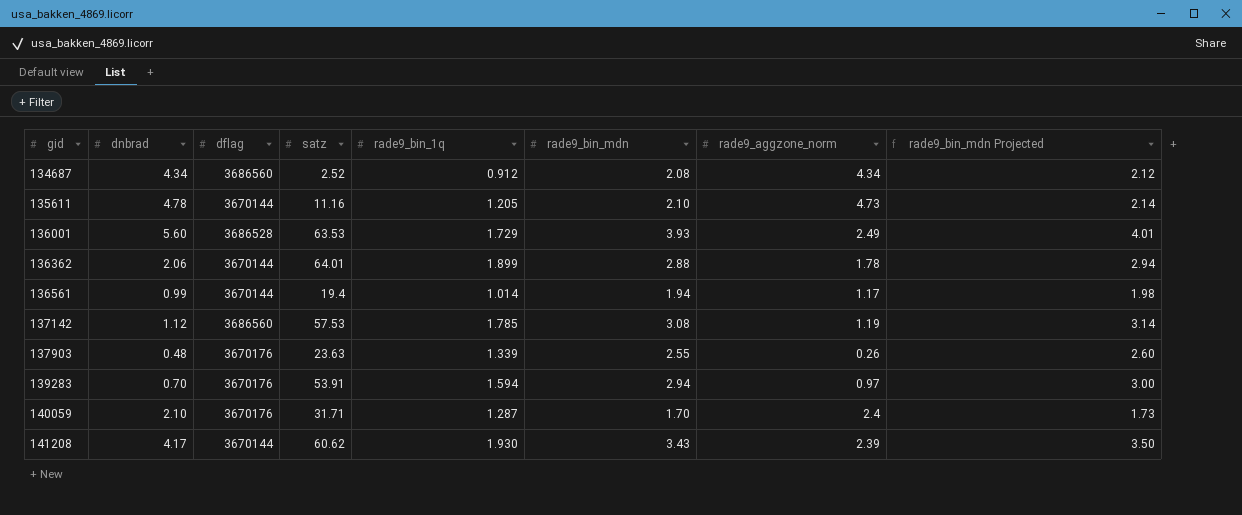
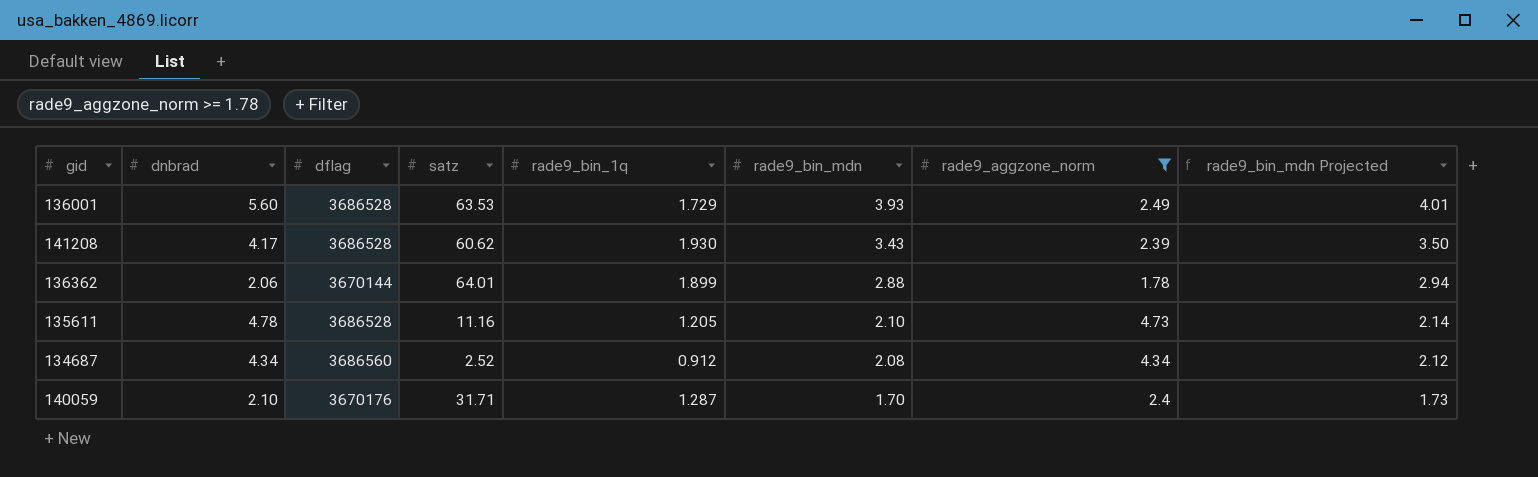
filter: none -> rade9_aggzone_norm >= 1.78
row order: gid ascending -> rade9_bin_mdn descending
141208 | dflag: 3670144 -> 3686528
135611 | dflag: 3670144 -> 3686528

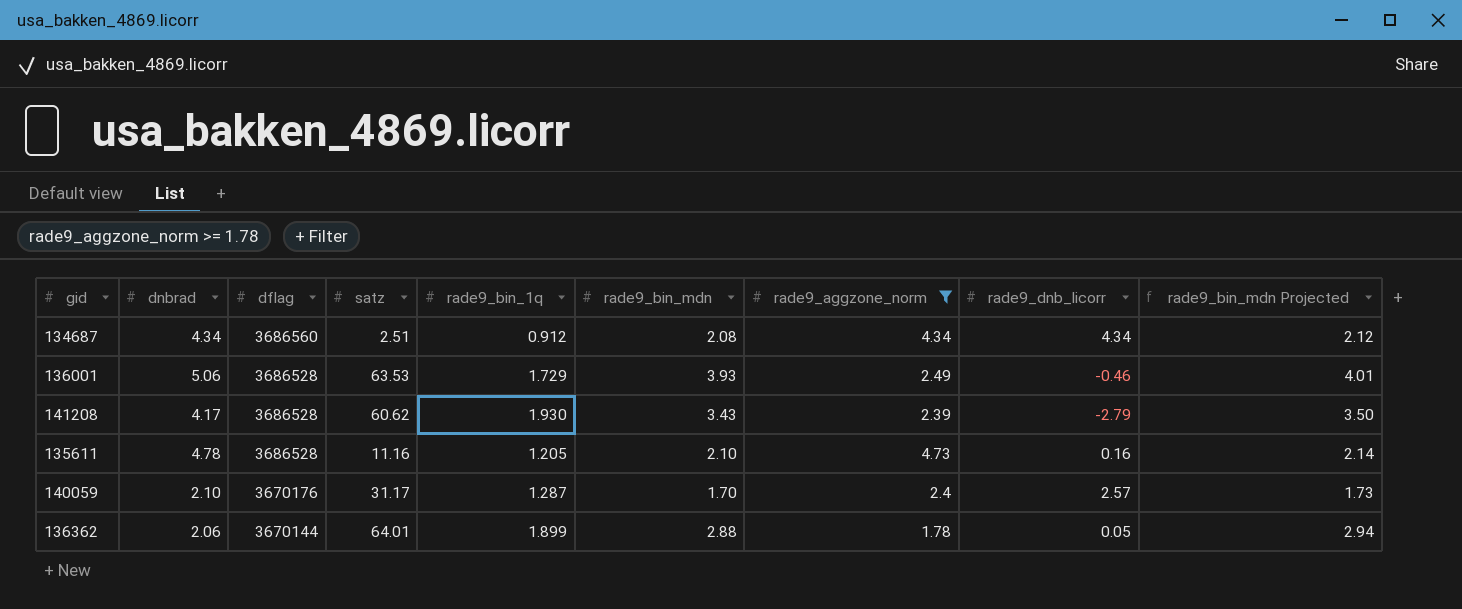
row order: rade9_bin_mdn descending -> dflag descending
column rade9_dnb_licorr | position: none -> 8
134687 | satz: 2.52 -> 2.51
136001 | dnbrad: 5.60 -> 5.06
140059 | satz: 31.71 -> 31.17

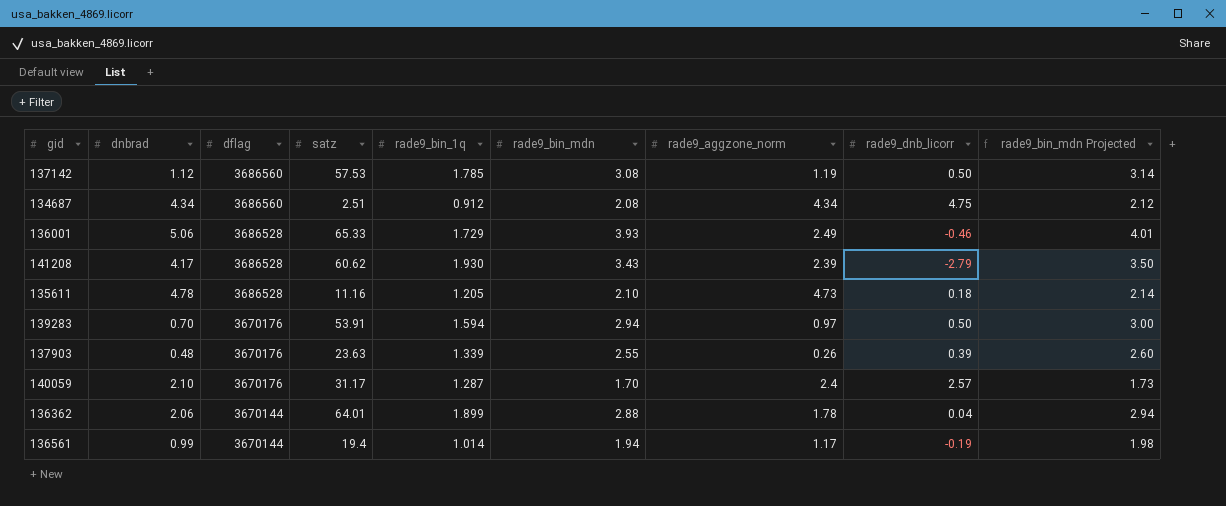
filter: rade9_aggzone_norm >= 1.78 -> none
134687 | rade9_dnb_licorr: 4.34 -> 4.75
136001 | satz: 63.53 -> 65.33
135611 | rade9_dnb_licorr: 0.16 -> 0.18
136362 | rade9_dnb_licorr: 0.05 -> 0.04

